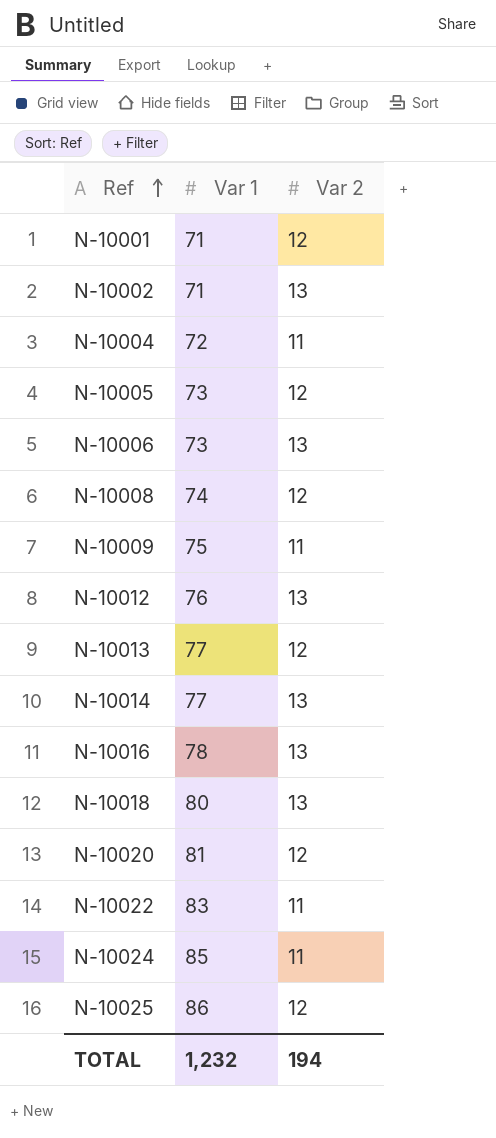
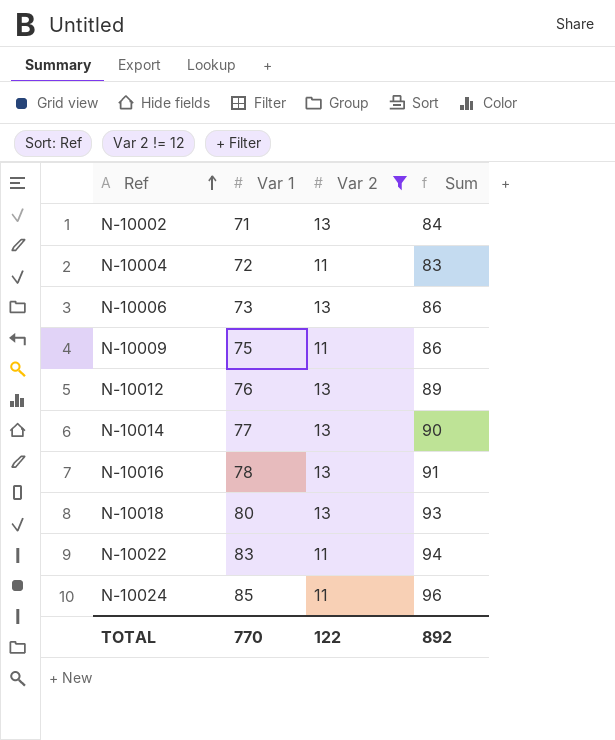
filter: none -> Var 2 != 12
column Sum | formula: none -> [Var 1] + [Var 2]
TOTAL | Var 1: 1,232 -> 770
TOTAL | Var 2: 194 -> 122

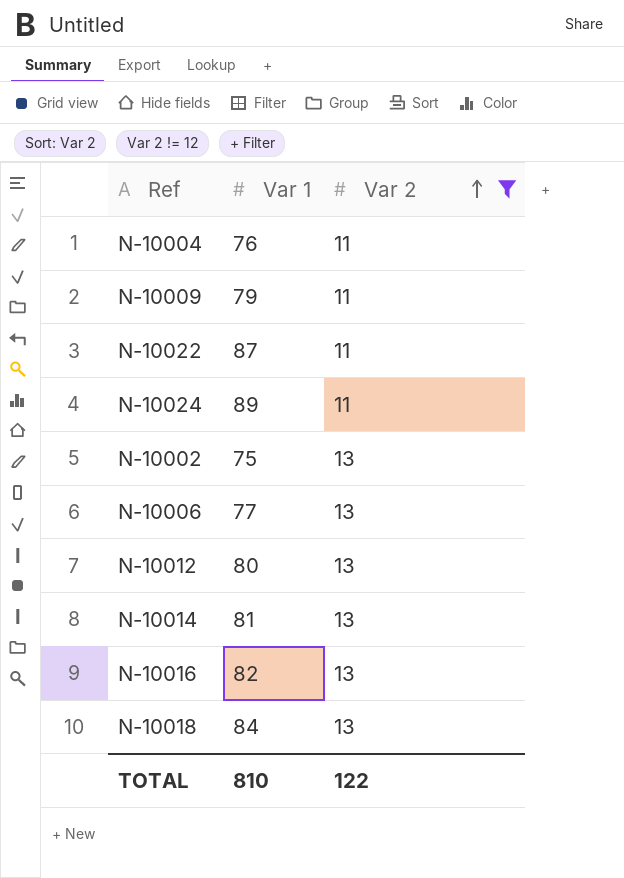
row order: Ref ascending -> Var 2 ascending
column Sum | formula: [Var 1] + [Var 2] -> none
N-10004 | Var 1: 72 -> 76
N-10009 | Var 1: 75 -> 79
N-10022 | Var 1: 83 -> 87
N-10024 | Var 1: 85 -> 89
N-10002 | Var 1: 71 -> 75
N-10006 | Var 1: 73 -> 77
N-10012 | Var 1: 76 -> 80
N-10014 | Var 1: 77 -> 81
N-10016 | Var 1: 78 -> 82
N-10018 | Var 1: 80 -> 84
TOTAL | Var 1: 770 -> 810

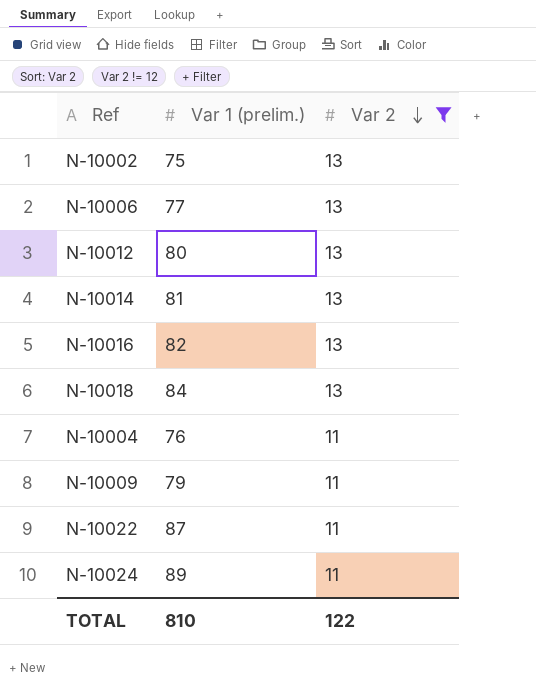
row order: Var 2 ascending -> Var 2 descending
column name: Var 1 -> Var 1 (prelim.)

